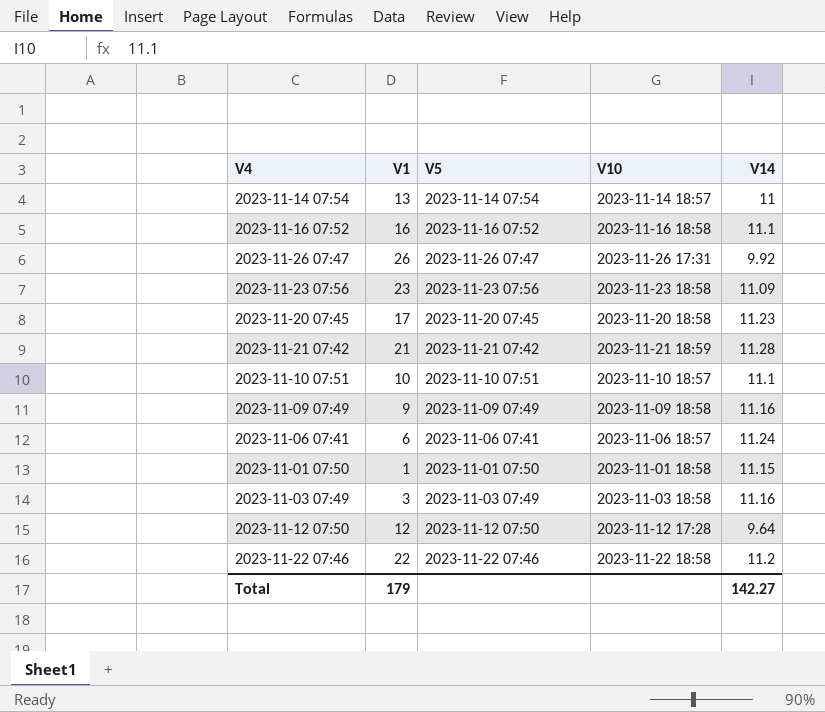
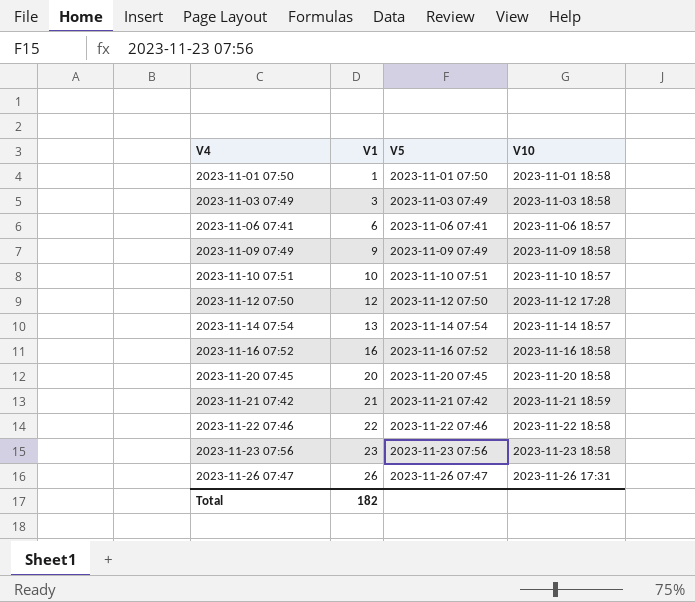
row order: none -> V4 ascending
column V14 | position: 5 -> none
2023-11-20 07:45 | V1: 17 -> 20
Total | V1: 179 -> 182

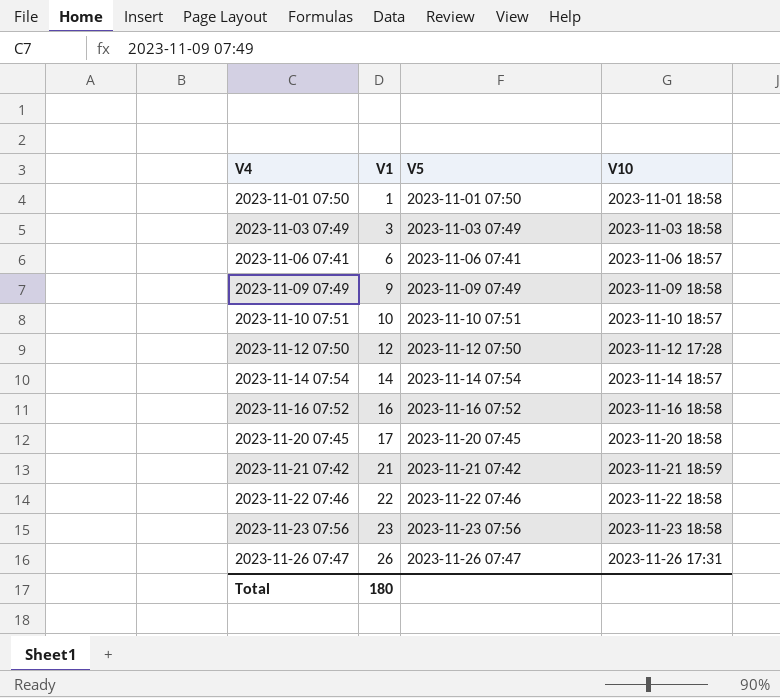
2023-11-14 07:54 | V1: 13 -> 14
2023-11-20 07:45 | V1: 20 -> 17
Total | V1: 182 -> 180

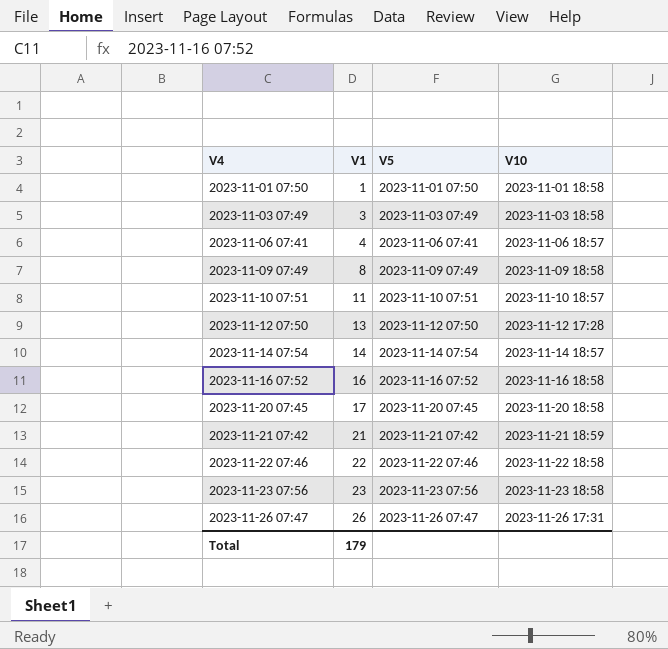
2023-11-06 07:41 | V1: 6 -> 4
2023-11-09 07:49 | V1: 9 -> 8
2023-11-10 07:51 | V1: 10 -> 11
2023-11-12 07:50 | V1: 12 -> 13
Total | V1: 180 -> 179

